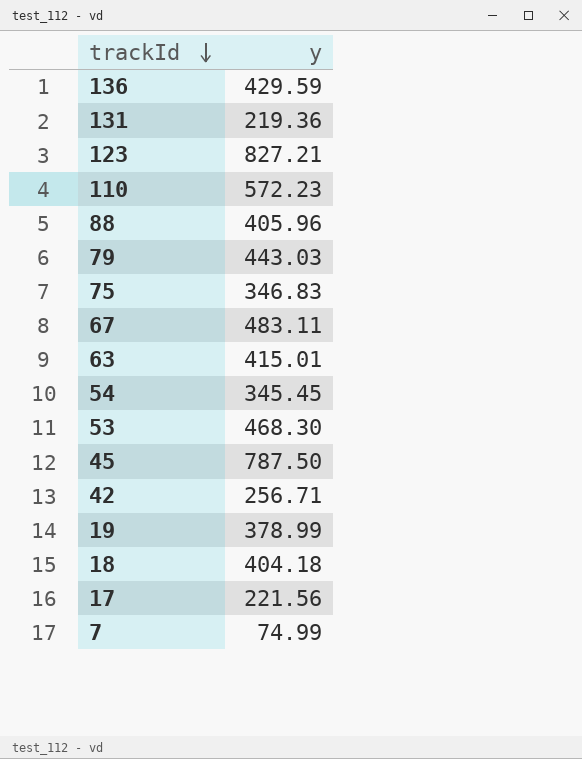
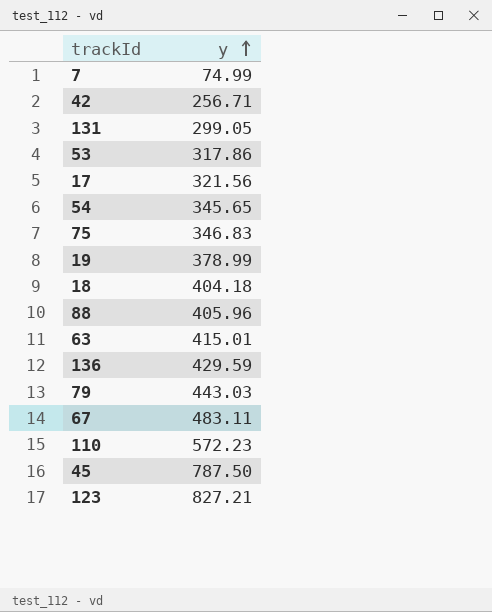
row order: trackId descending -> y ascending
131 | y: 219.36 -> 299.05
53 | y: 468.30 -> 317.86
17 | y: 221.56 -> 321.56
54 | y: 345.45 -> 345.65

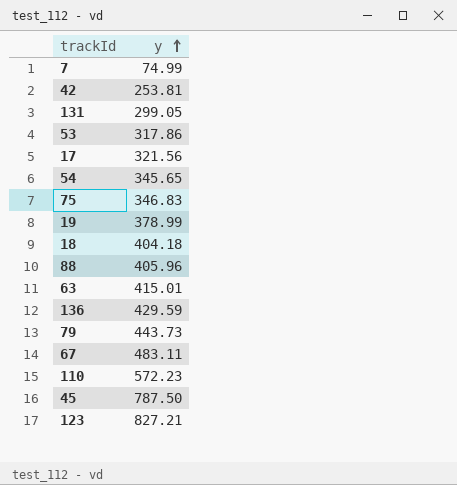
42 | y: 256.71 -> 253.81
79 | y: 443.03 -> 443.73

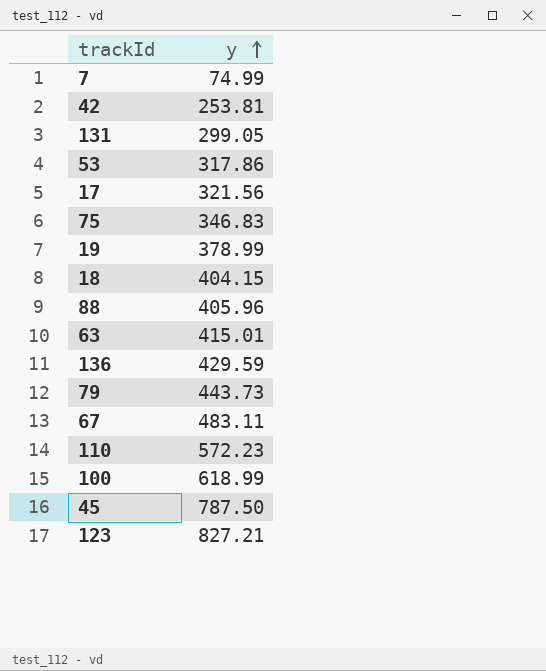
row 54: 345.65 -> none
18 | y: 404.18 -> 404.15
row 100: none -> 618.99

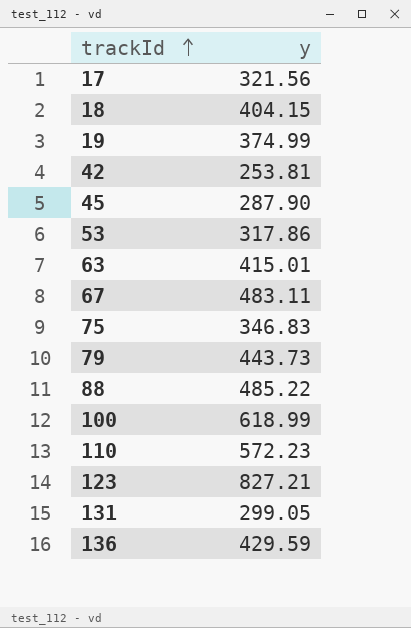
row order: y ascending -> trackId ascending
row 7: 74.99 -> none
19 | y: 378.99 -> 374.99
45 | y: 787.50 -> 287.90
88 | y: 405.96 -> 485.22

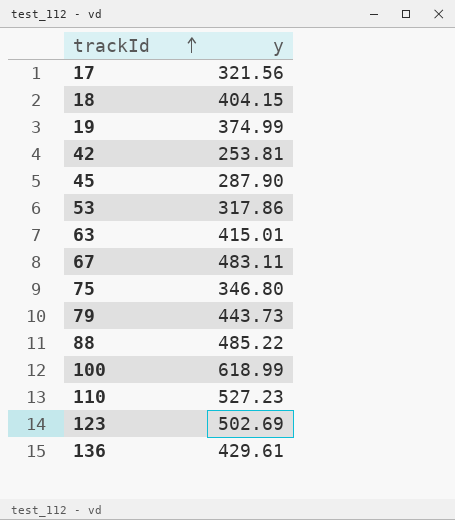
row 131: 299.05 -> none
75 | y: 346.83 -> 346.80
110 | y: 572.23 -> 527.23
123 | y: 827.21 -> 502.69
136 | y: 429.59 -> 429.61

